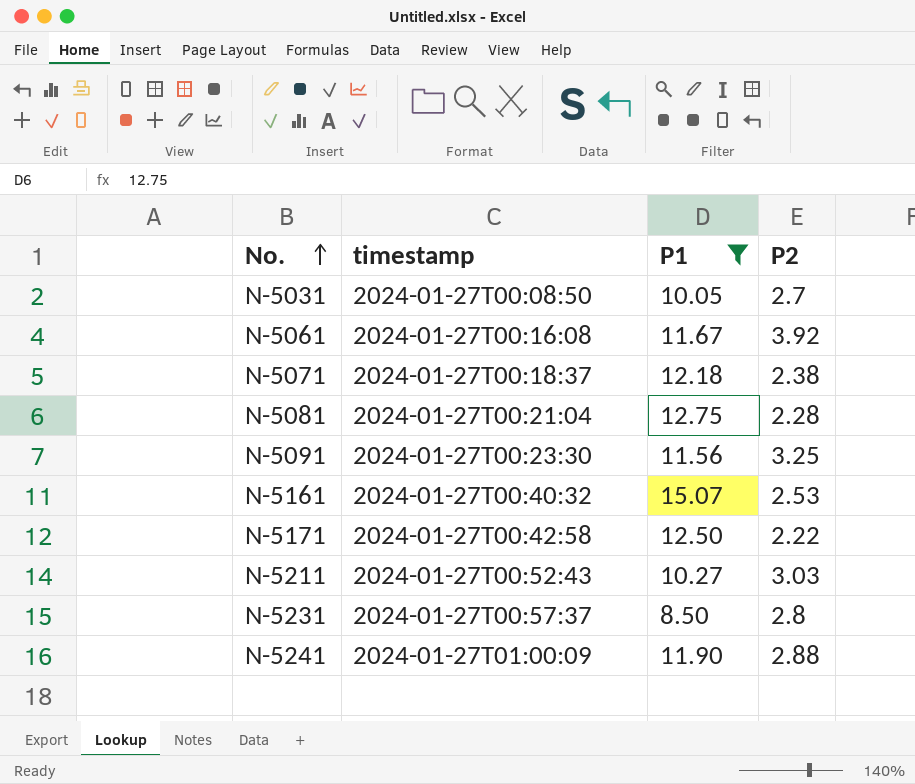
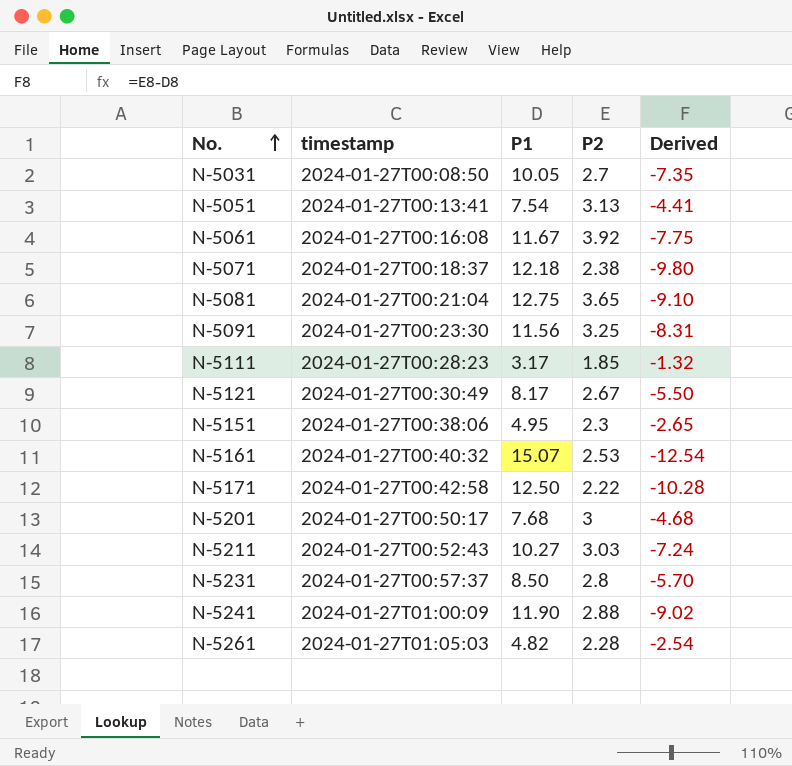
filter: P1 >= 8.50 -> none
column Derived | formula: none -> [P2] - [P1]
N-5081 | P2: 2.28 -> 3.65

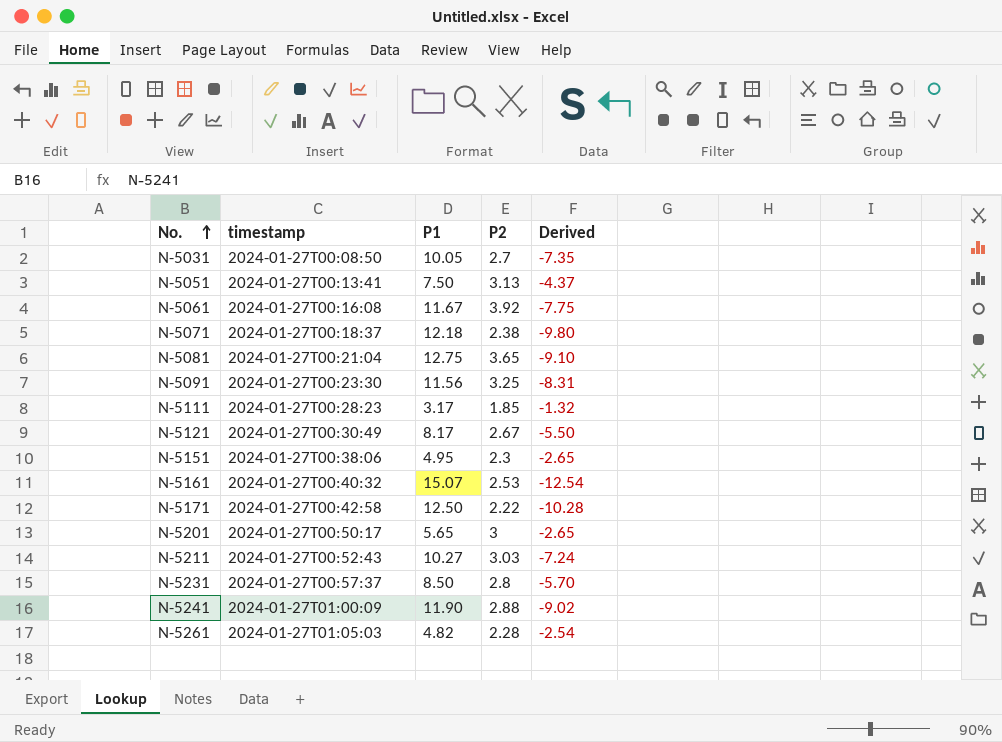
N-5051 | P1: 7.54 -> 7.50
N-5051 | Derived: -4.41 -> -4.37
N-5201 | P1: 7.68 -> 5.65
N-5201 | Derived: -4.68 -> -2.65

